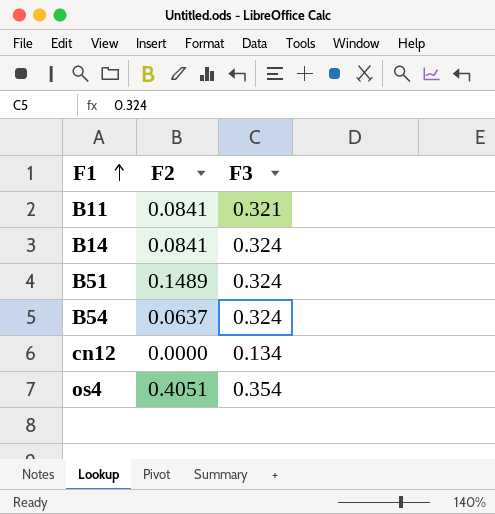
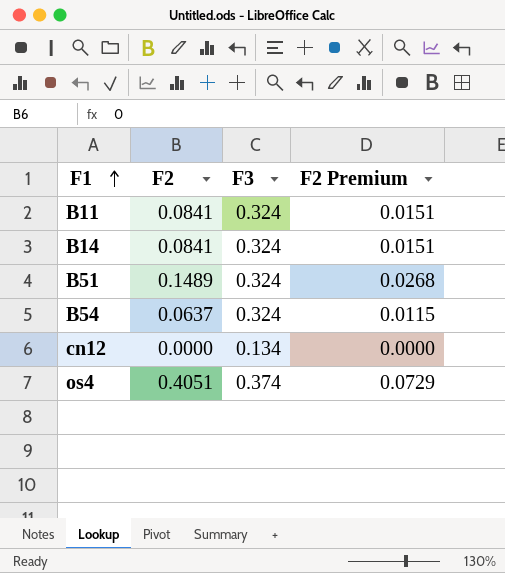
column F2 Premium | formula: none -> [F2] * 0.18
B11 | F3: 0.321 -> 0.324
os4 | F3: 0.354 -> 0.374

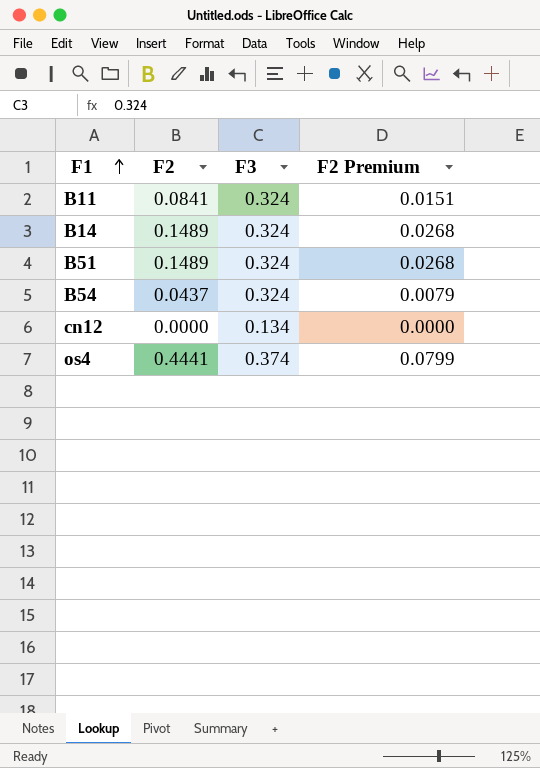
B14 | F2: 0.0841 -> 0.1489
B14 | F2 Premium: 0.0151 -> 0.0268
B54 | F2: 0.0637 -> 0.0437
B54 | F2 Premium: 0.0115 -> 0.0079
os4 | F2: 0.4051 -> 0.4441
os4 | F2 Premium: 0.0729 -> 0.0799

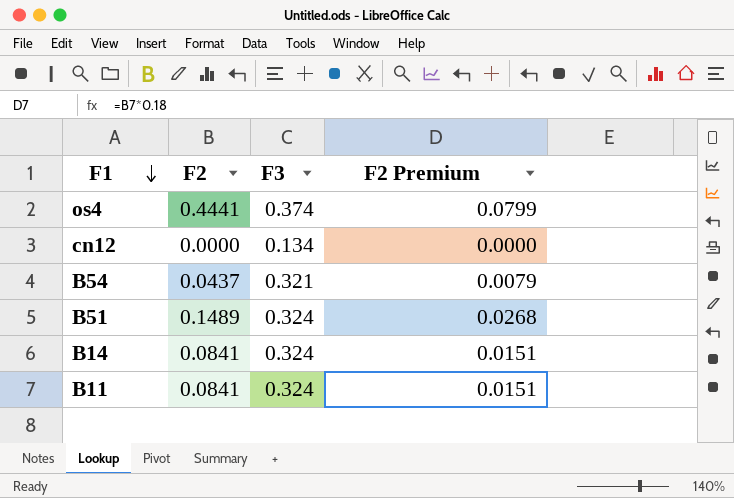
row order: F1 ascending -> F1 descending
B54 | F3: 0.324 -> 0.321
B14 | F2: 0.1489 -> 0.0841
B14 | F2 Premium: 0.0268 -> 0.0151

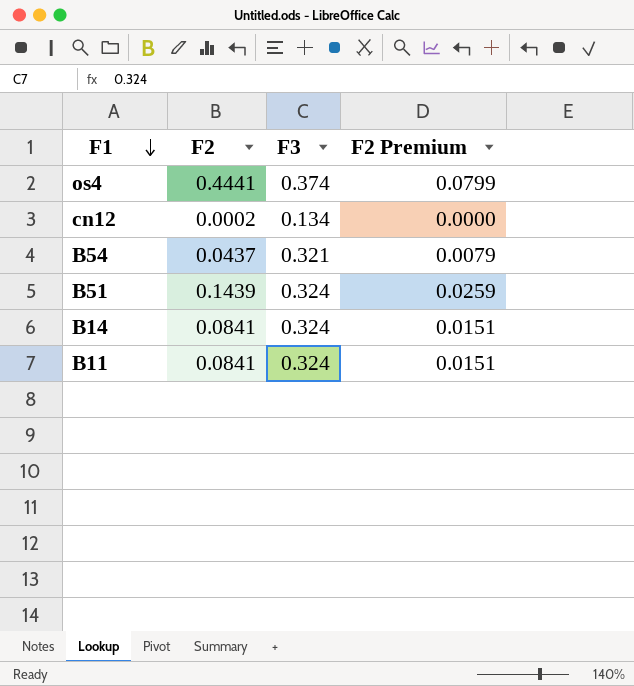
cn12 | F2: 0.0000 -> 0.0002
B51 | F2: 0.1489 -> 0.1439
B51 | F2 Premium: 0.0268 -> 0.0259

